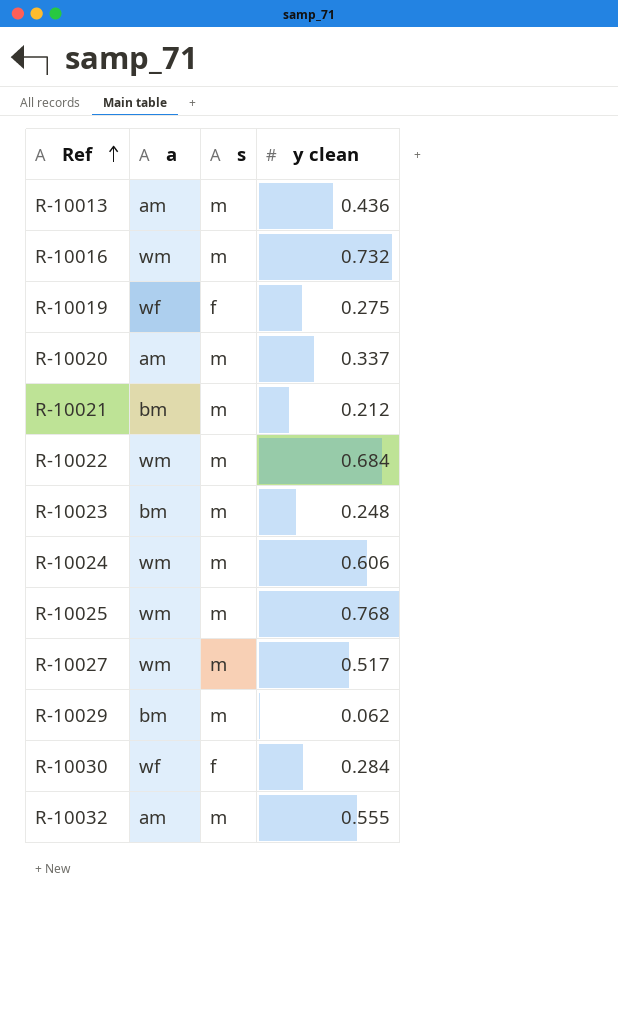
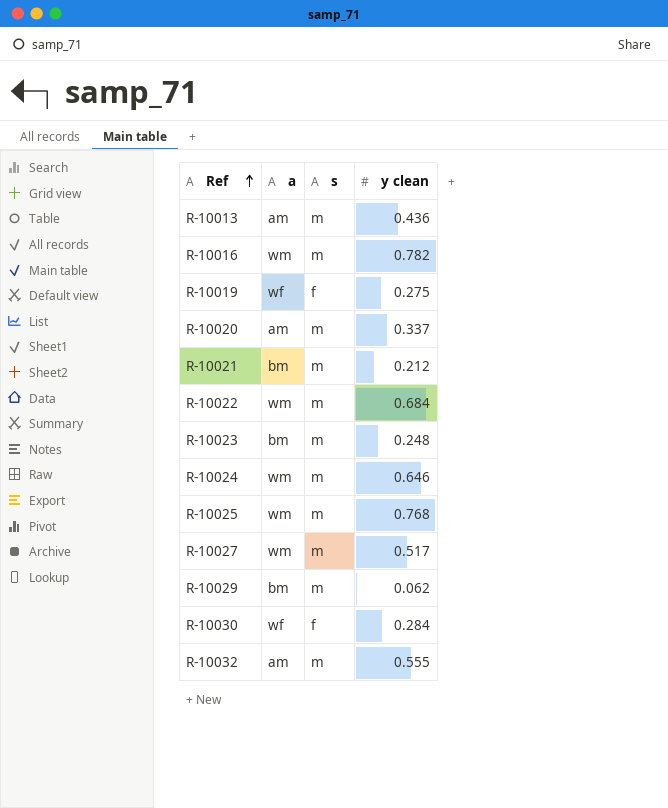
R-10016 | y clean: 0.732 -> 0.782
R-10024 | y clean: 0.606 -> 0.646

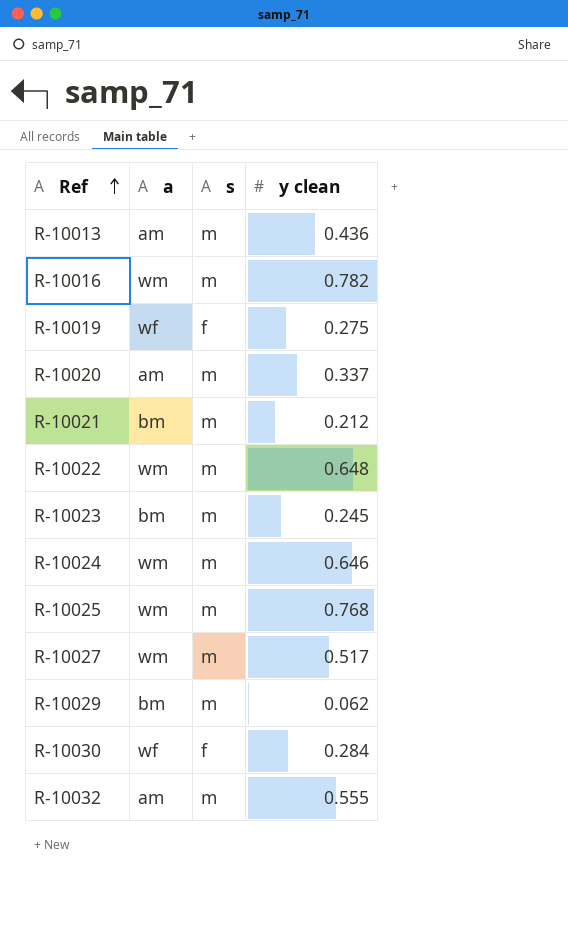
R-10022 | y clean: 0.684 -> 0.648
R-10023 | y clean: 0.248 -> 0.245

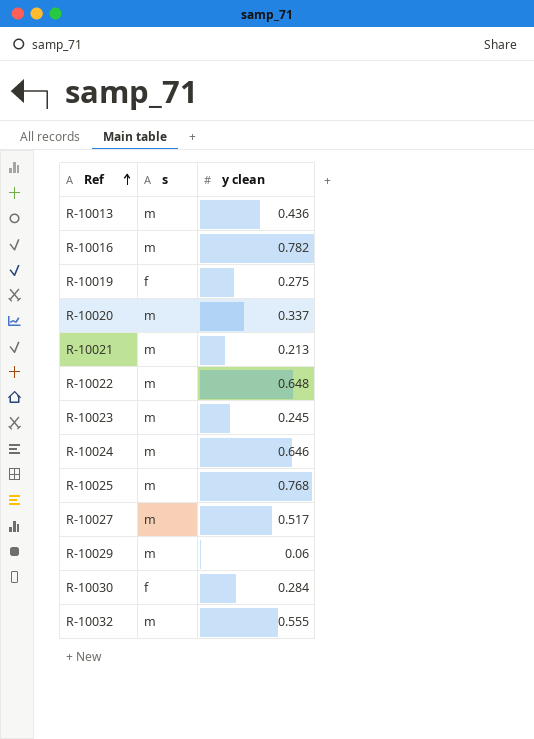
column a | position: 2 -> none
R-10021 | y clean: 0.212 -> 0.213
R-10029 | y clean: 0.062 -> 0.06

